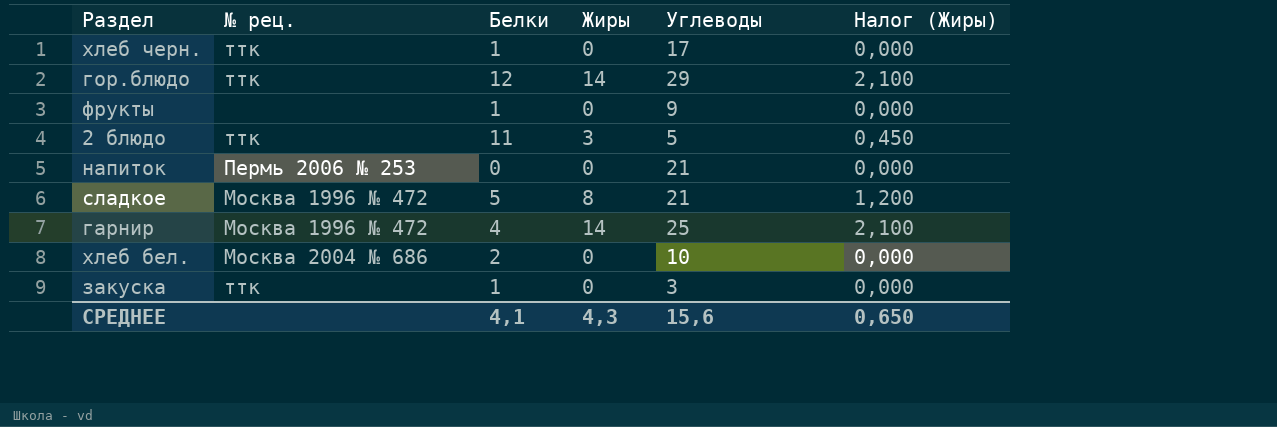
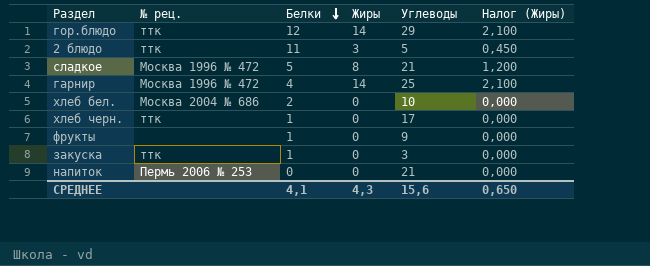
row order: none -> Белки descending

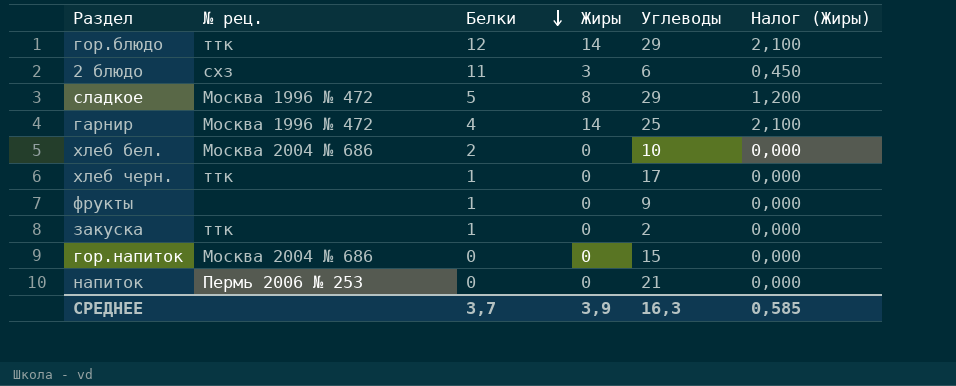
2 блюдо | № рец.: ттк -> схз
2 блюдо | Углеводы: 5 -> 6
сладкое | Углеводы: 21 -> 29
закуска | Углеводы: 3 -> 2
row гор.напиток: none -> Москва 2004 № 686 | 0 | 0 | 15 | 0,000
СРЕДНЕЕ | Белки: 4,1 -> 3,7
СРЕДНЕЕ | Жиры: 4,3 -> 3,9
СРЕДНЕЕ | Углеводы: 15,6 -> 16,3
СРЕДНЕЕ | Налог (Жиры): 0,650 -> 0,585

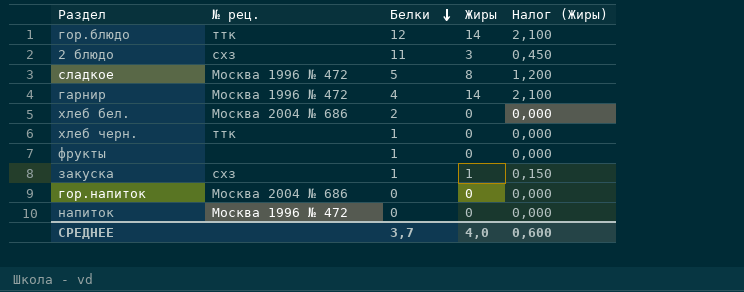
column Углеводы | position: 5 -> none
закуска | № рец.: ттк -> схз
закуска | Жиры: 0 -> 1
закуска | Налог (Жиры): 0,000 -> 0,150
напиток | № рец.: Пермь 2006 № 253 -> Москва 1996 № 472
СРЕДНЕЕ | Жиры: 3,9 -> 4,0
СРЕДНЕЕ | Налог (Жиры): 0,585 -> 0,600

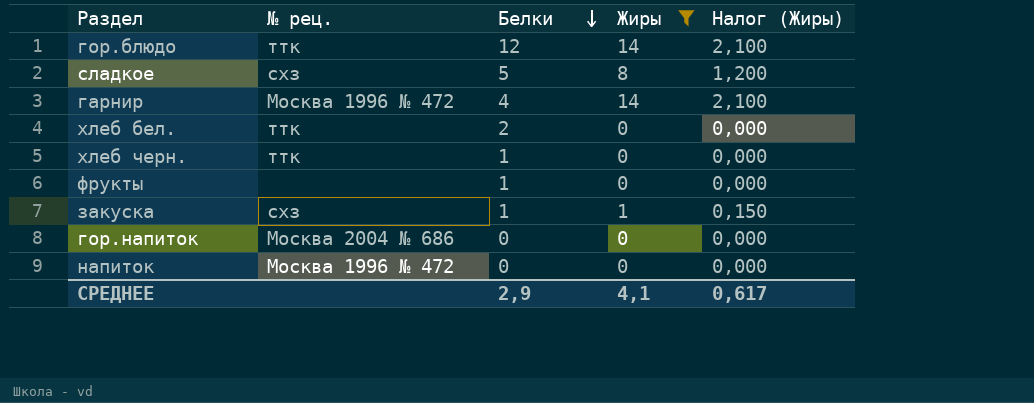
filter: none -> Жиры != 3
сладкое | № рец.: Москва 1996 № 472 -> схз
хлеб бел. | № рец.: Москва 2004 № 686 -> ттк
СРЕДНЕЕ | Белки: 3,7 -> 2,9
СРЕДНЕЕ | Жиры: 4,0 -> 4,1
СРЕДНЕЕ | Налог (Жиры): 0,600 -> 0,617

